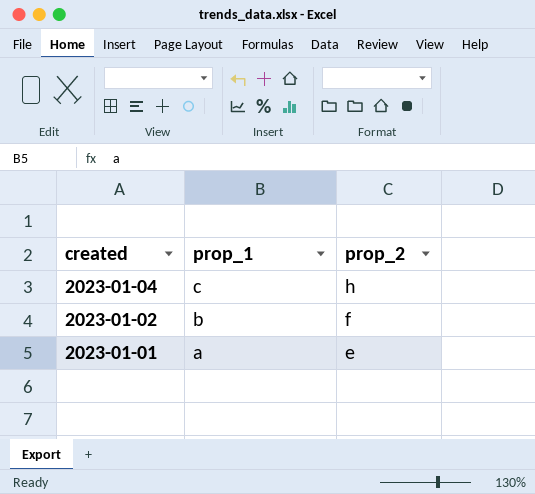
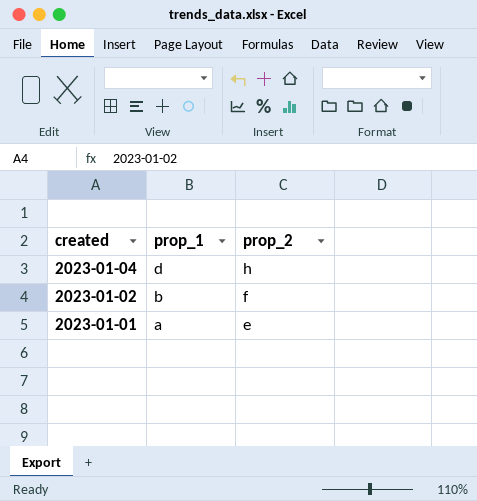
2023-01-04 | prop_1: c -> d

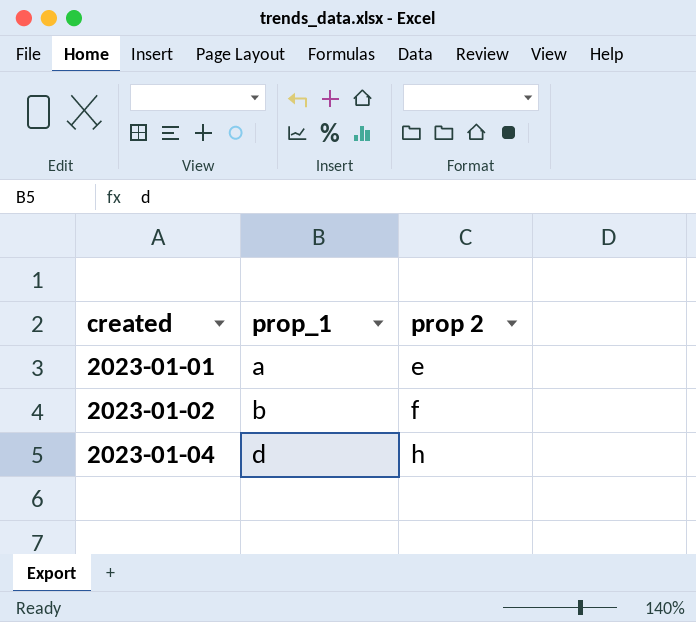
row order: created descending -> created ascending
column name: prop_2 -> prop 2

